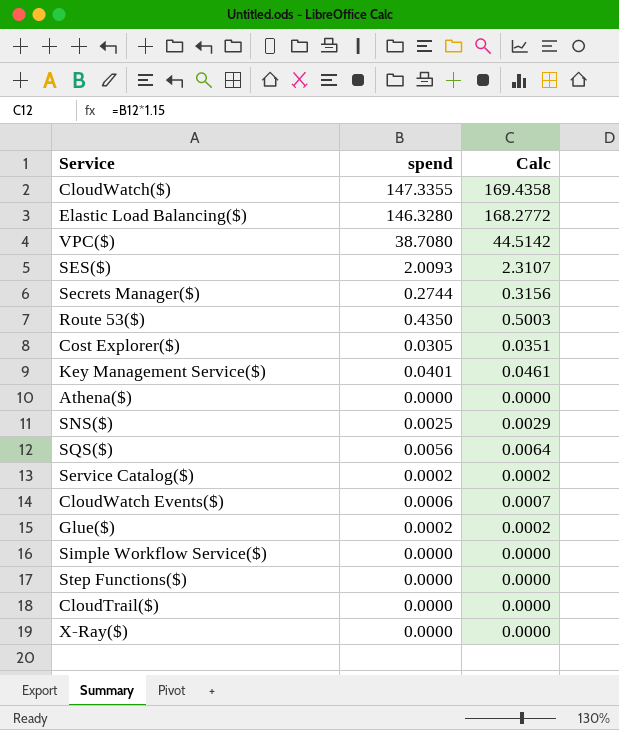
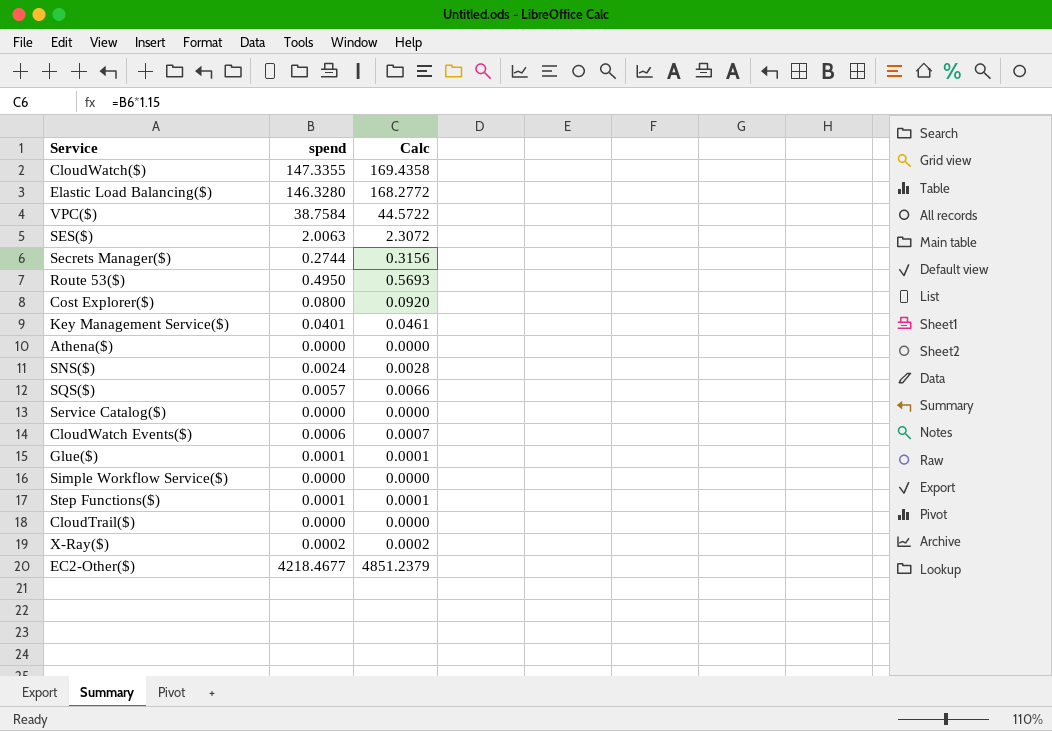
VPC($) | spend: 38.7080 -> 38.7584
VPC($) | Calc: 44.5142 -> 44.5722
SES($) | spend: 2.0093 -> 2.0063
SES($) | Calc: 2.3107 -> 2.3072
Route 53($) | spend: 0.4350 -> 0.4950
Route 53($) | Calc: 0.5003 -> 0.5693
Cost Explorer($) | spend: 0.0305 -> 0.0800
Cost Explorer($) | Calc: 0.0351 -> 0.0920
SNS($) | spend: 0.0025 -> 0.0024
SNS($) | Calc: 0.0029 -> 0.0028
SQS($) | spend: 0.0056 -> 0.0057
SQS($) | Calc: 0.0064 -> 0.0066
Service Catalog($) | spend: 0.0002 -> 0.0000
Service Catalog($) | Calc: 0.0002 -> 0.0000
Glue($) | spend: 0.0002 -> 0.0001
Glue($) | Calc: 0.0002 -> 0.0001
Step Functions($) | spend: 0.0000 -> 0.0001
Step Functions($) | Calc: 0.0000 -> 0.0001
X-Ray($) | spend: 0.0000 -> 0.0002
X-Ray($) | Calc: 0.0000 -> 0.0002
row EC2-Other($): none -> 4218.4677 | 4851.2379

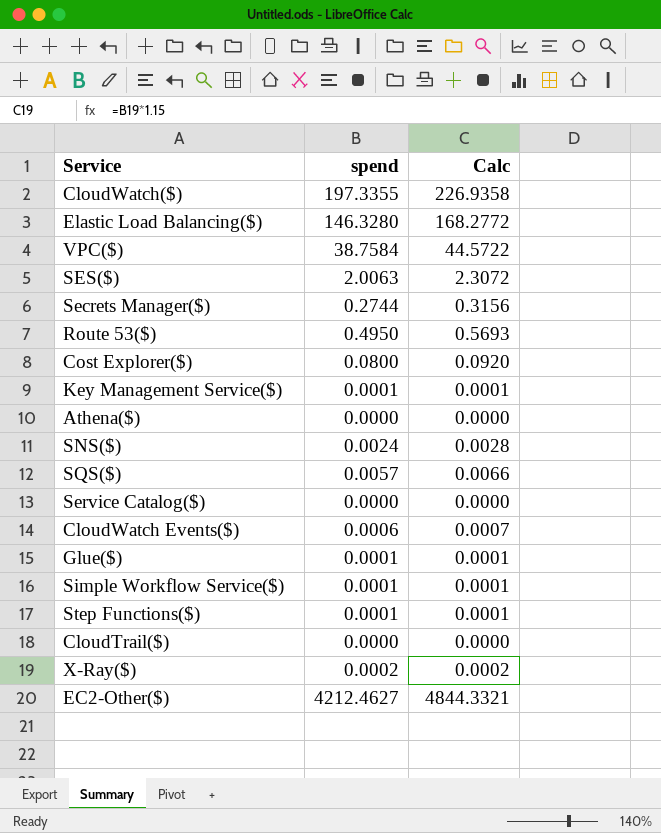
CloudWatch($) | spend: 147.3355 -> 197.3355
CloudWatch($) | Calc: 169.4358 -> 226.9358
Key Management Service($) | spend: 0.0401 -> 0.0001
Key Management Service($) | Calc: 0.0461 -> 0.0001
Simple Workflow Service($) | spend: 0.0000 -> 0.0001
Simple Workflow Service($) | Calc: 0.0000 -> 0.0001
EC2-Other($) | spend: 4218.4677 -> 4212.4627
EC2-Other($) | Calc: 4851.2379 -> 4844.3321

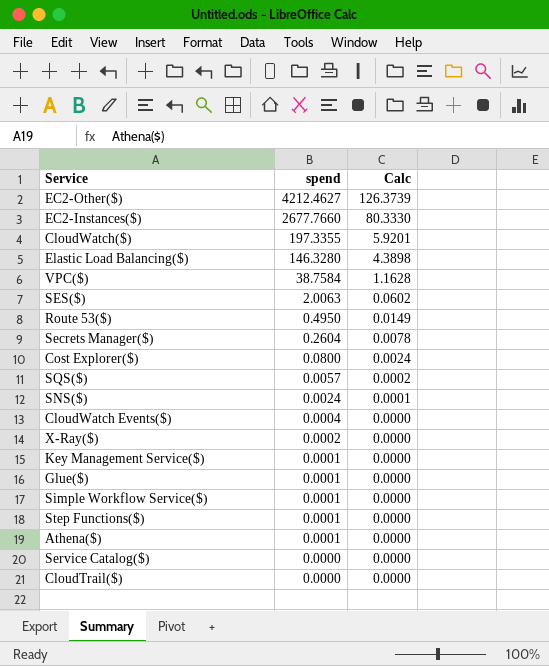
row order: none -> spend descending
column Calc | formula: [spend] * 1.15 -> [spend] * 0.03
row EC2-Instances($): none -> 2677.7660 | 80.3330
Secrets Manager($) | spend: 0.2744 -> 0.2604
CloudWatch Events($) | spend: 0.0006 -> 0.0004
Athena($) | spend: 0.0000 -> 0.0001

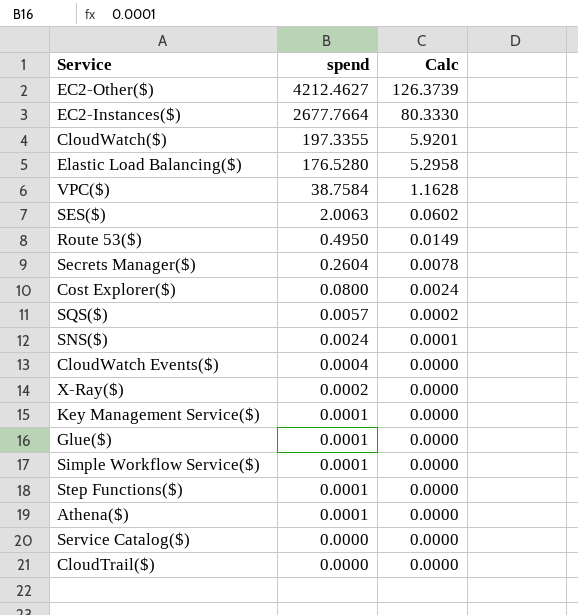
EC2-Instances($) | spend: 2677.7660 -> 2677.7664
Elastic Load Balancing($) | spend: 146.3280 -> 176.5280
Elastic Load Balancing($) | Calc: 4.3898 -> 5.2958

